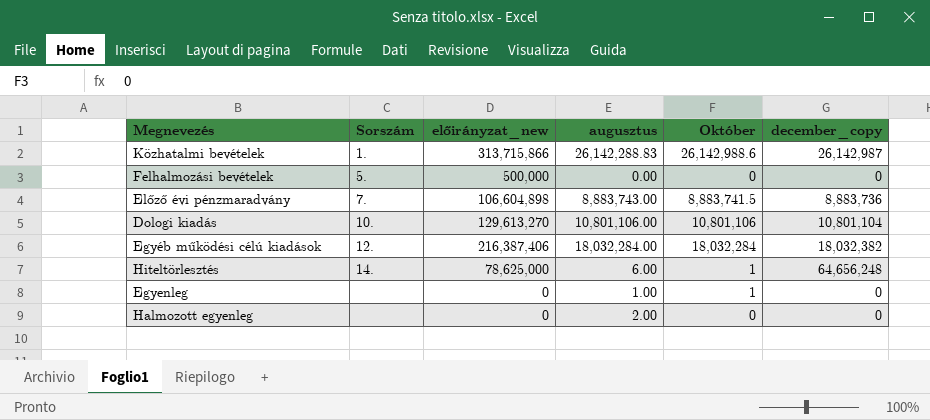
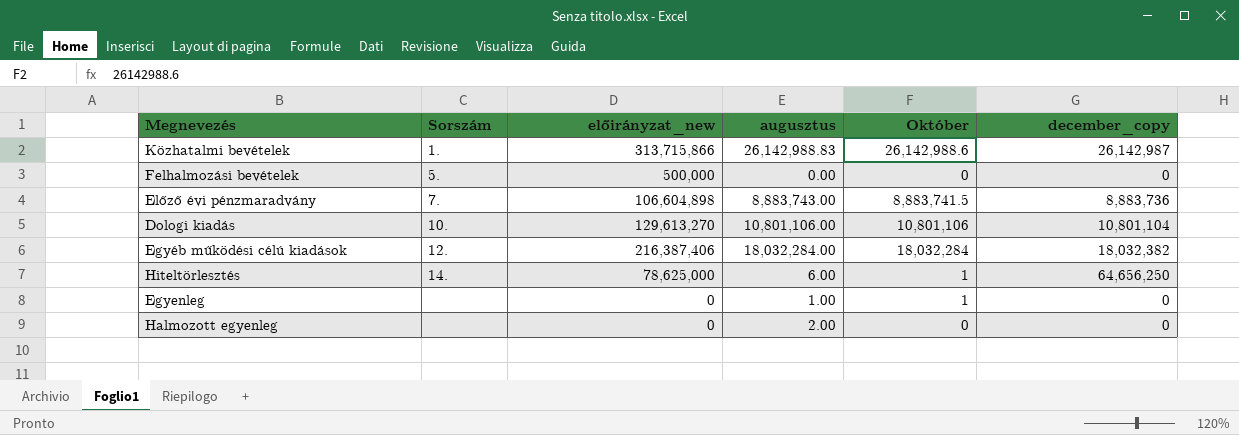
Közhatalmi bevételek | augusztus: 26,142,288.83 -> 26,142,988.83
Hiteltörlesztés | december_copy: 64,656,248 -> 64,656,250

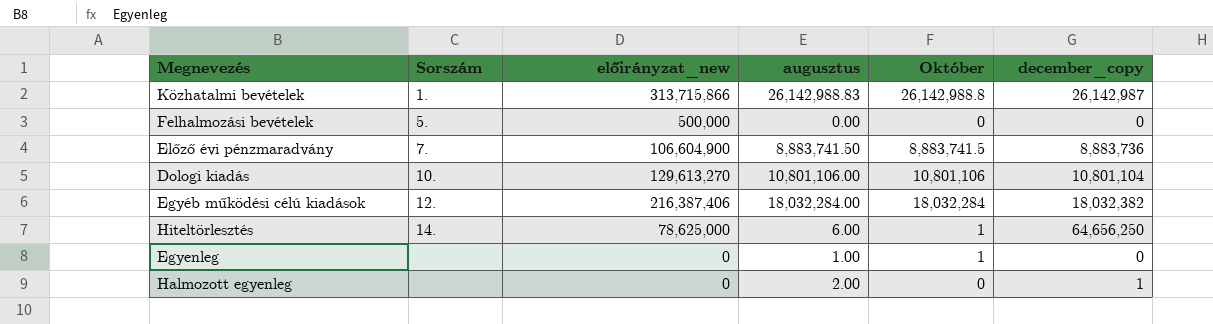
Közhatalmi bevételek | Október: 26,142,988.6 -> 26,142,988.8
Előző évi pénzmaradvány | előirányzat_new: 106,604,898 -> 106,604,900
Előző évi pénzmaradvány | augusztus: 8,883,743.00 -> 8,883,741.50
Halmozott egyenleg | december_copy: 0 -> 1

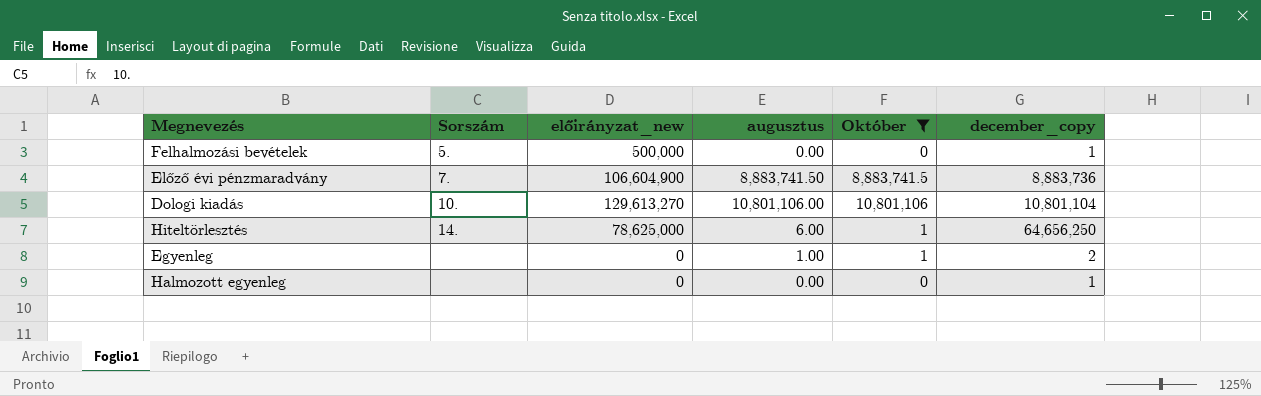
filter: none -> Október <= 10,801,106
Felhalmozási bevételek | december_copy: 0 -> 1
Egyenleg | december_copy: 0 -> 2
Halmozott egyenleg | augusztus: 2.00 -> 0.00

